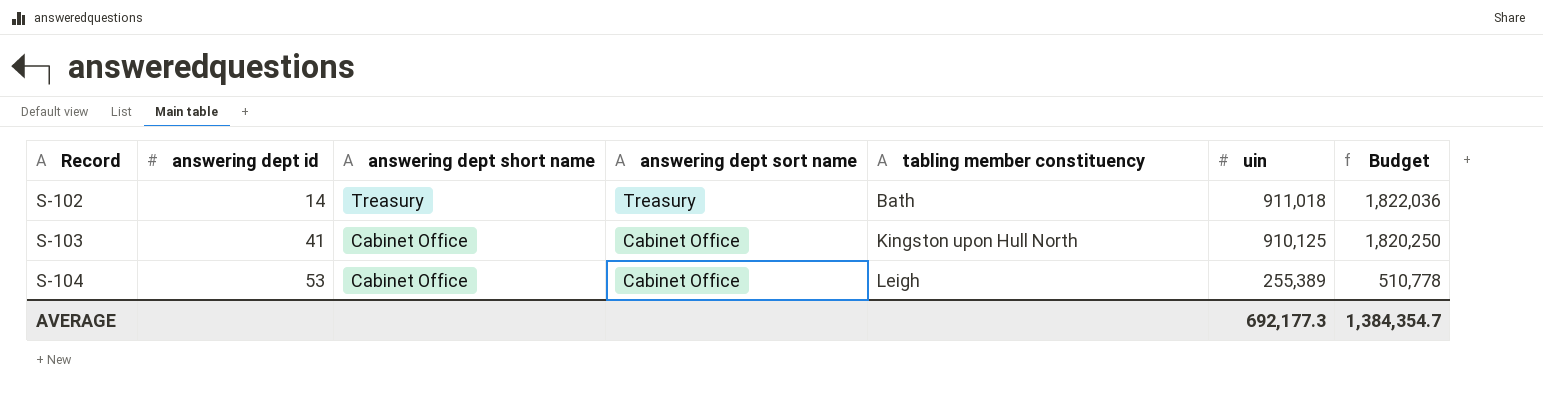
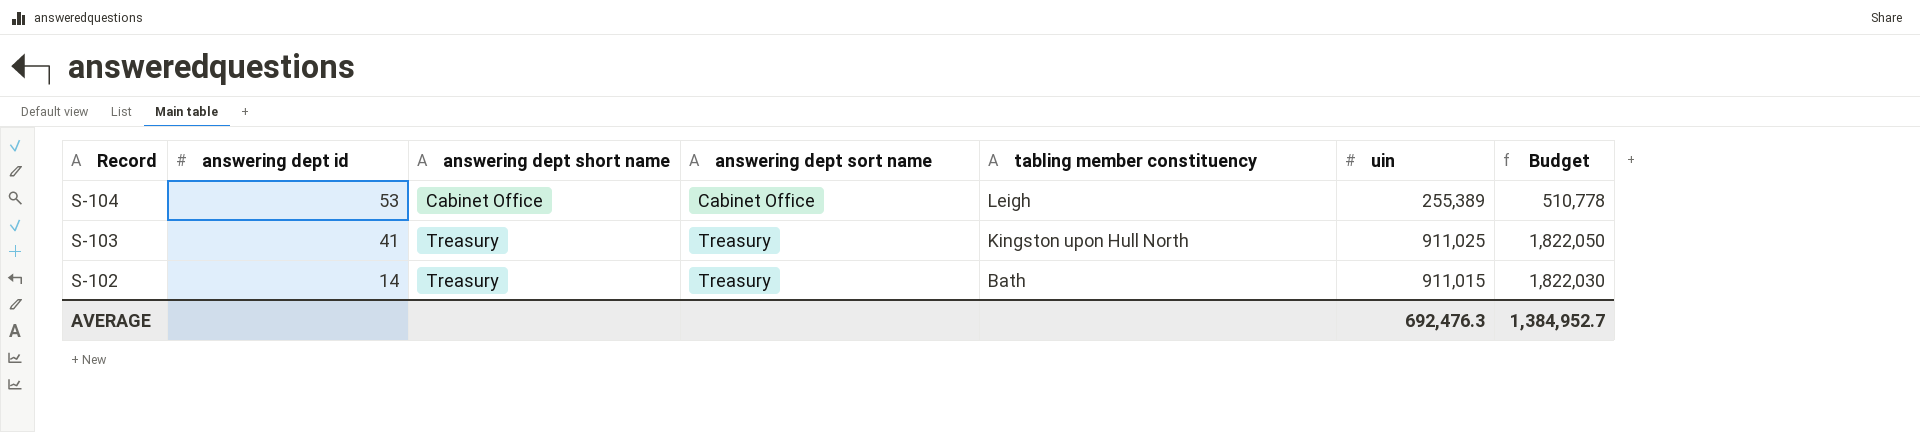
row order: Record ascending -> Record descending
S-103 | answering dept short name: Cabinet Office -> Treasury
S-103 | answering dept sort name: Cabinet Office -> Treasury
S-103 | uin: 910,125 -> 911,025
S-103 | Budget: 1,820,250 -> 1,822,050
S-102 | uin: 911,018 -> 911,015
S-102 | Budget: 1,822,036 -> 1,822,030
AVERAGE | uin: 692,177.3 -> 692,476.3
AVERAGE | Budget: 1,384,354.7 -> 1,384,952.7

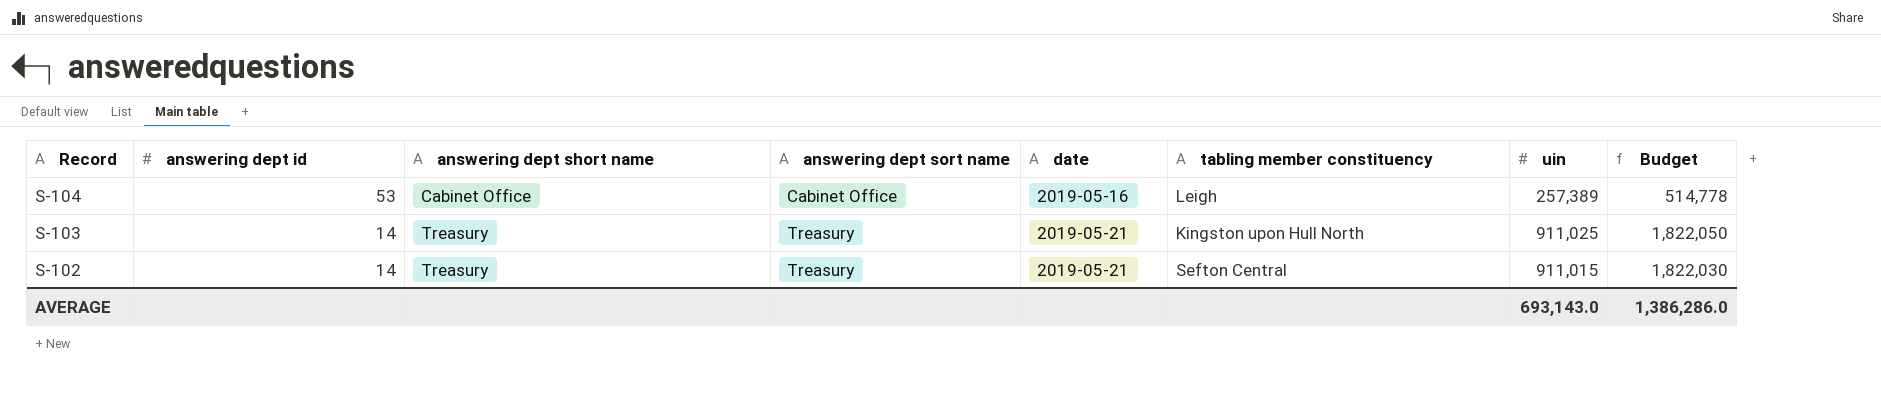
column date | position: none -> 5
S-104 | uin: 255,389 -> 257,389
S-104 | Budget: 510,778 -> 514,778
S-103 | answering dept id: 41 -> 14
S-102 | tabling member constituency: Bath -> Sefton Central
AVERAGE | uin: 692,476.3 -> 693,143.0
AVERAGE | Budget: 1,384,952.7 -> 1,386,286.0

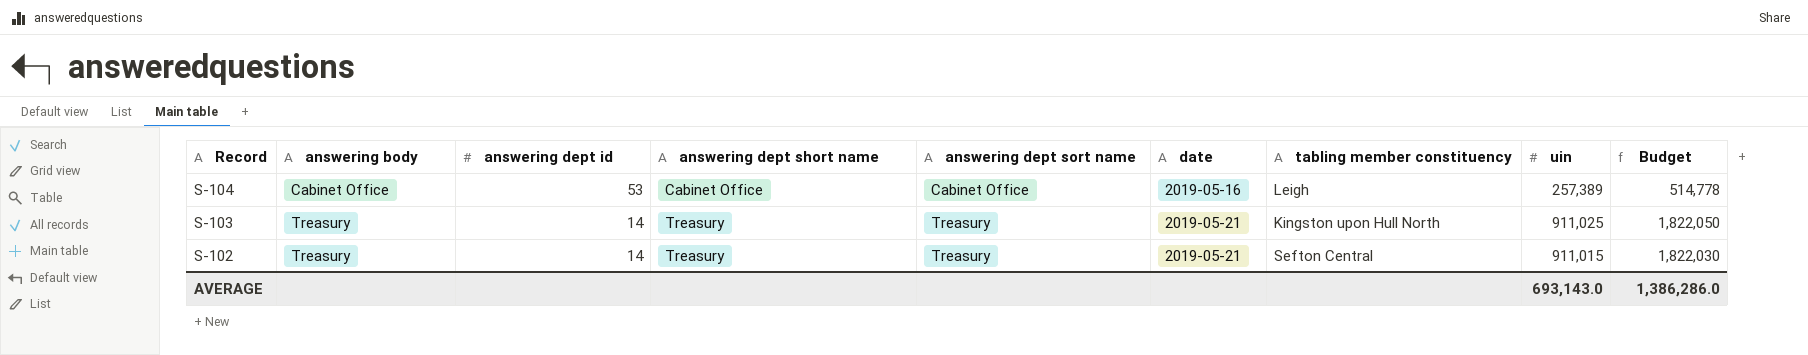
column answering body | position: none -> 2

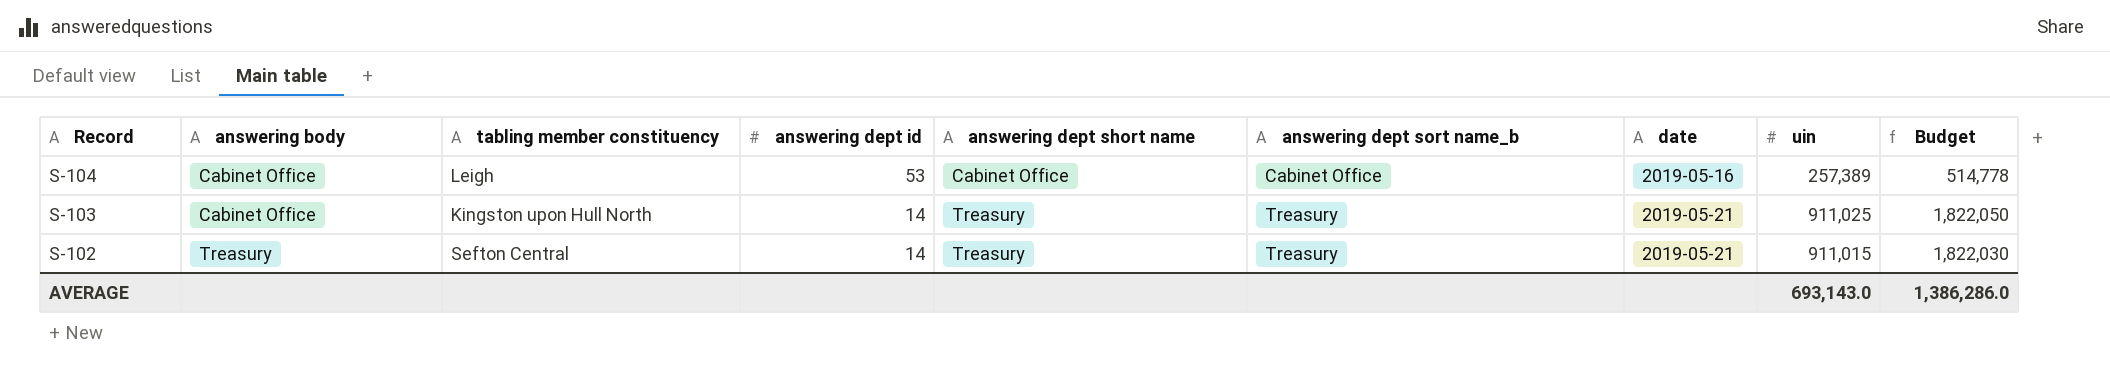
column tabling member constituency | position: 7 -> 3
column name: answering dept sort name -> answering dept sort name_b
S-103 | answering body: Treasury -> Cabinet Office

